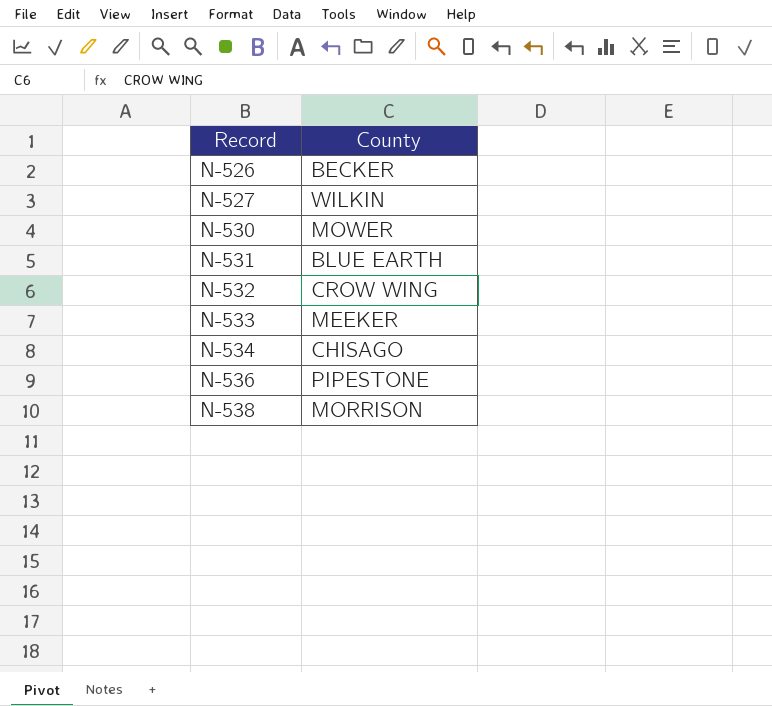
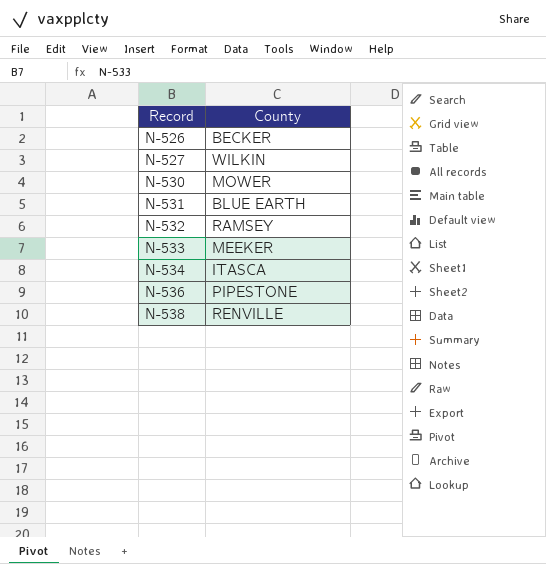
N-532 | County: CROW WING -> RAMSEY
N-534 | County: CHISAGO -> ITASCA
N-538 | County: MORRISON -> RENVILLE

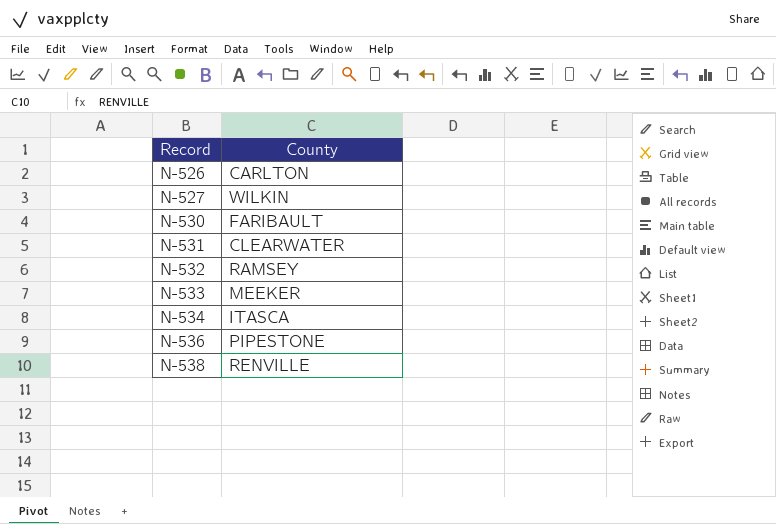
N-526 | County: BECKER -> CARLTON
N-530 | County: MOWER -> FARIBAULT
N-531 | County: BLUE EARTH -> CLEARWATER

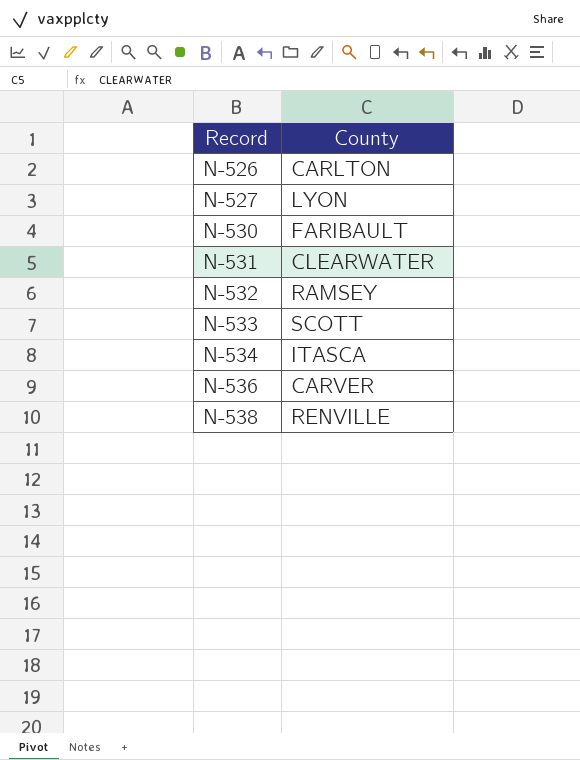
N-527 | County: WILKIN -> LYON
N-533 | County: MEEKER -> SCOTT
N-536 | County: PIPESTONE -> CARVER

